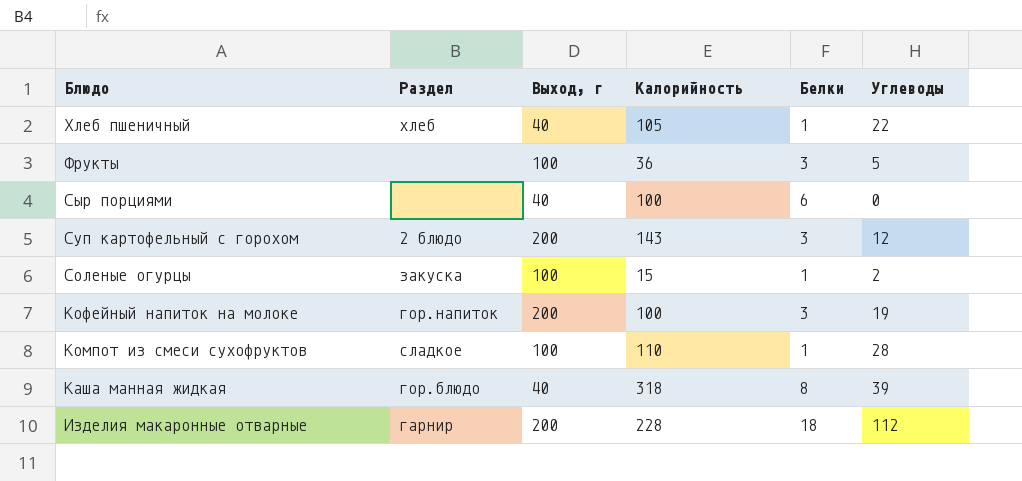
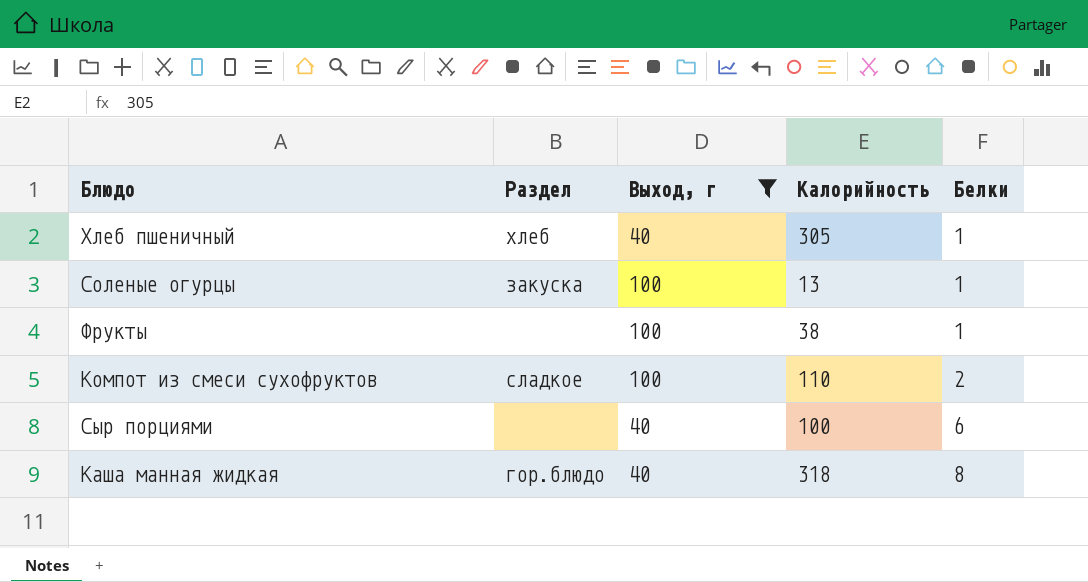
filter: none -> Выход, г != 200
row order: Блюдо descending -> Белки ascending
column Углеводы | position: 6 -> none
Хлеб пшеничный | Калорийность: 105 -> 305
Соленые огурцы | Калорийность: 15 -> 13
Фрукты | Калорийность: 36 -> 38
Фрукты | Белки: 3 -> 1
Компот из смеси сухофруктов | Белки: 1 -> 2

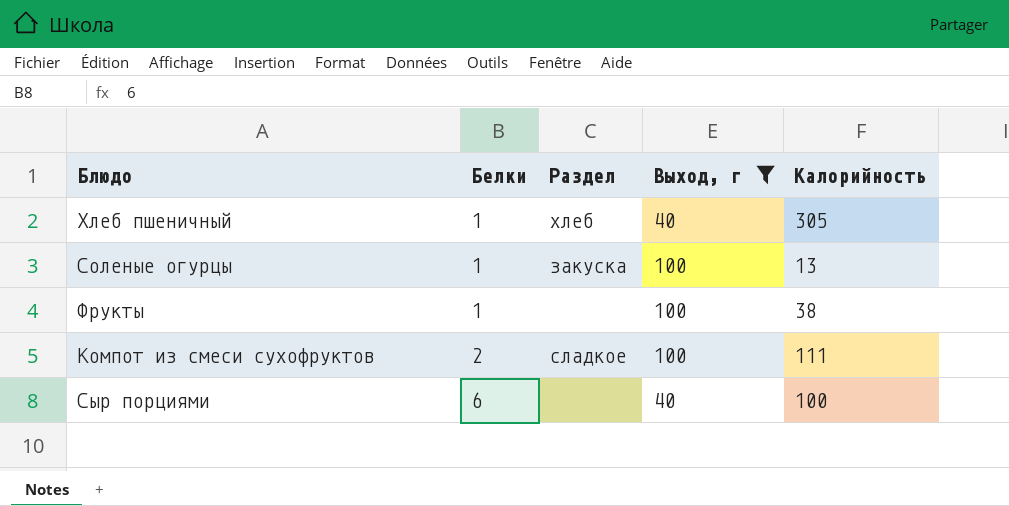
column Белки | position: 5 -> 2
row Каша манная жидкая: гор.блюдо | 40 | 318 | 8 -> none
Компот из смеси сухофруктов | Калорийность: 110 -> 111

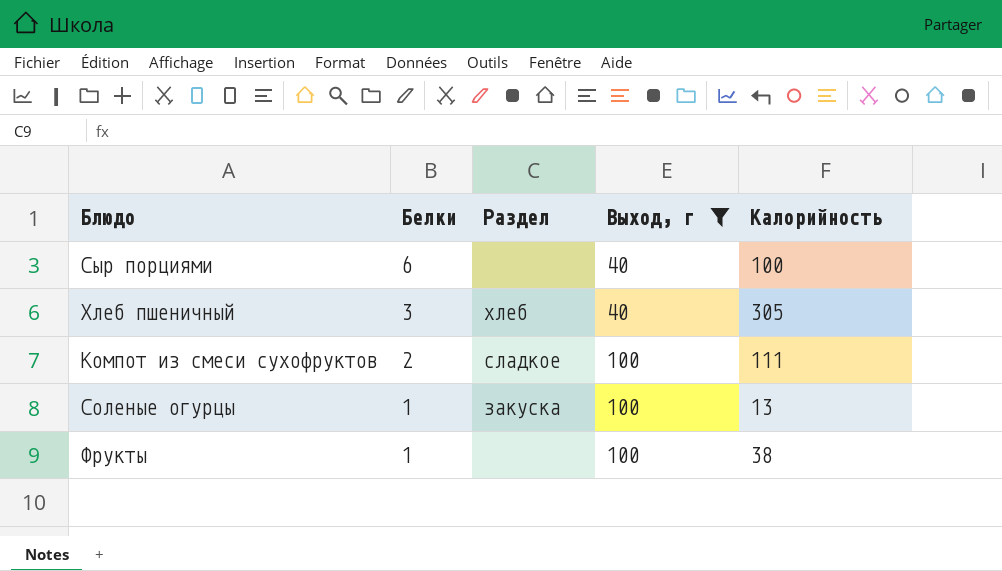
row order: Белки ascending -> Белки descending
Хлеб пшеничный | Белки: 1 -> 3

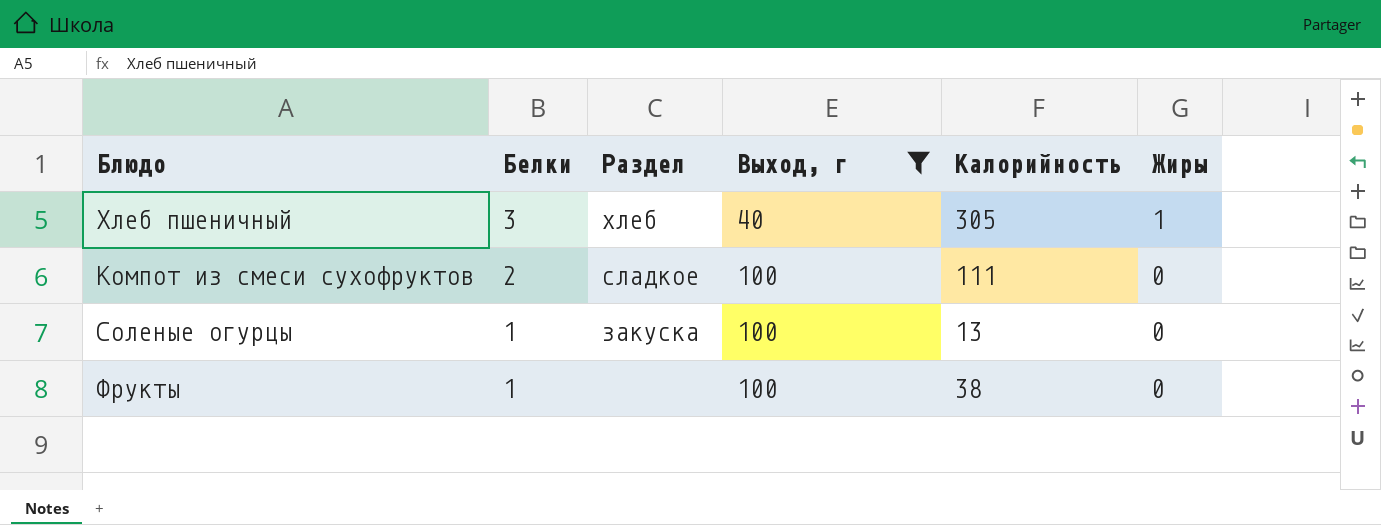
column Жиры | position: none -> 6
row Сыр порциями: 6 | none | 40 | 100 -> none

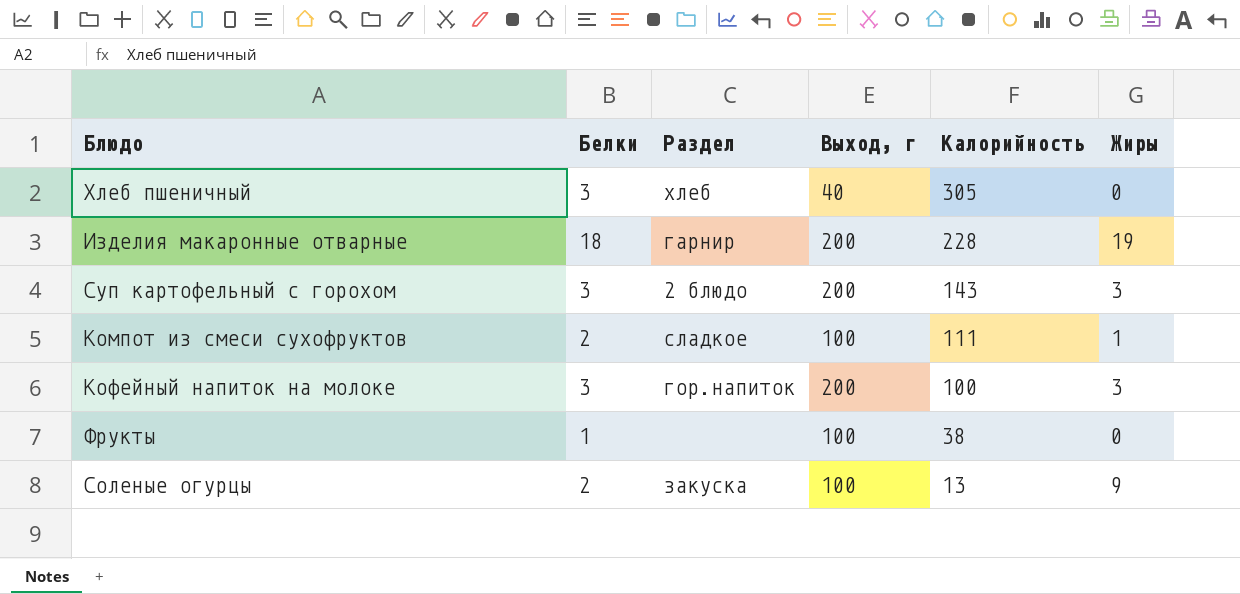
filter: Выход, г != 200 -> none
row order: Белки descending -> Калорийность descending
Хлеб пшеничный | Жиры: 1 -> 0
Компот из смеси сухофруктов | Жиры: 0 -> 1
Соленые огурцы | Белки: 1 -> 2
Соленые огурцы | Жиры: 0 -> 9

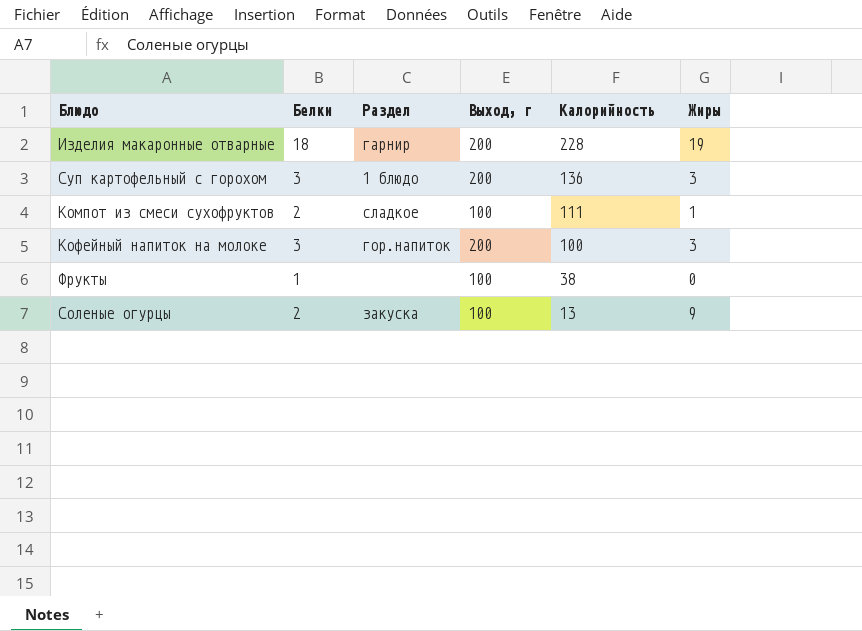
row Хлеб пшеничный: 3 | хлеб | 40 | 305 | 0 -> none
Суп картофельный с горохом | Раздел: 2 блюдо -> 1 блюдо
Суп картофельный с горохом | Калорийность: 143 -> 136

